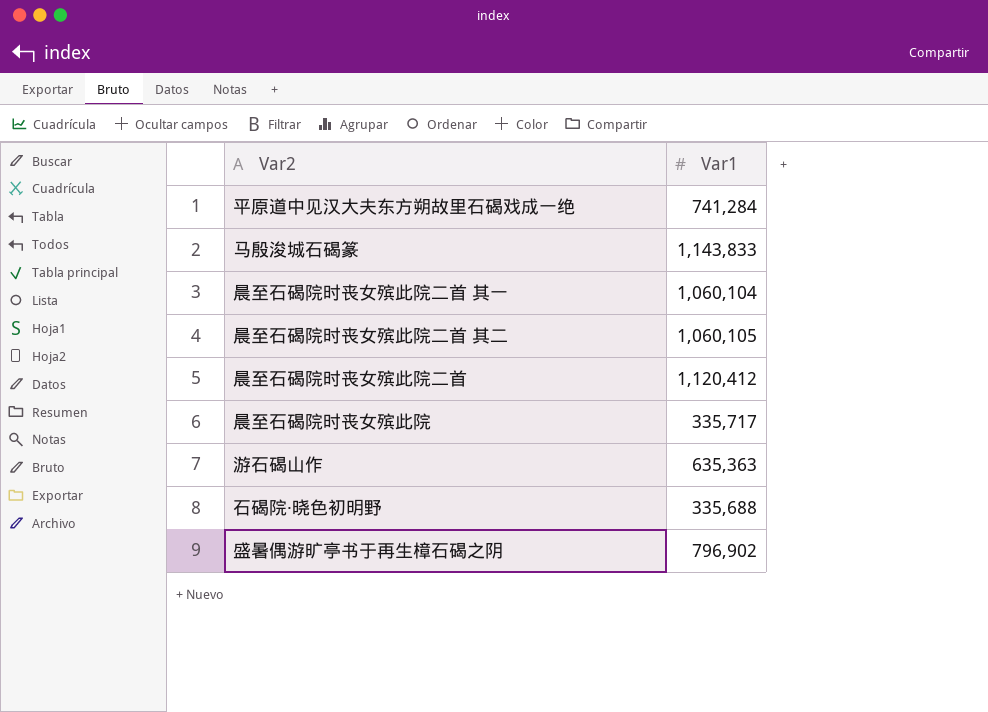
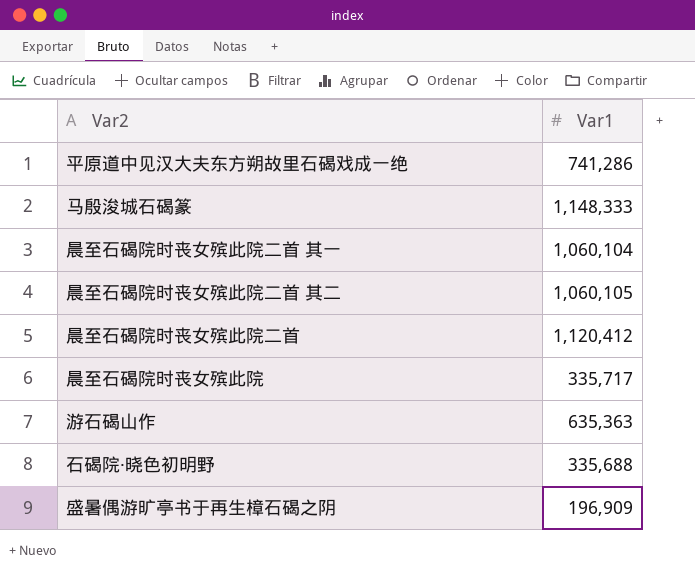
平原道中见汉大夫东方朔故里石碣戏成一绝 | Var1: 741,284 -> 741,286
马殷浚城石碣篆 | Var1: 1,143,833 -> 1,148,333
盛暑偶游旷亭书于再生樟石碣之阴 | Var1: 796,902 -> 196,909

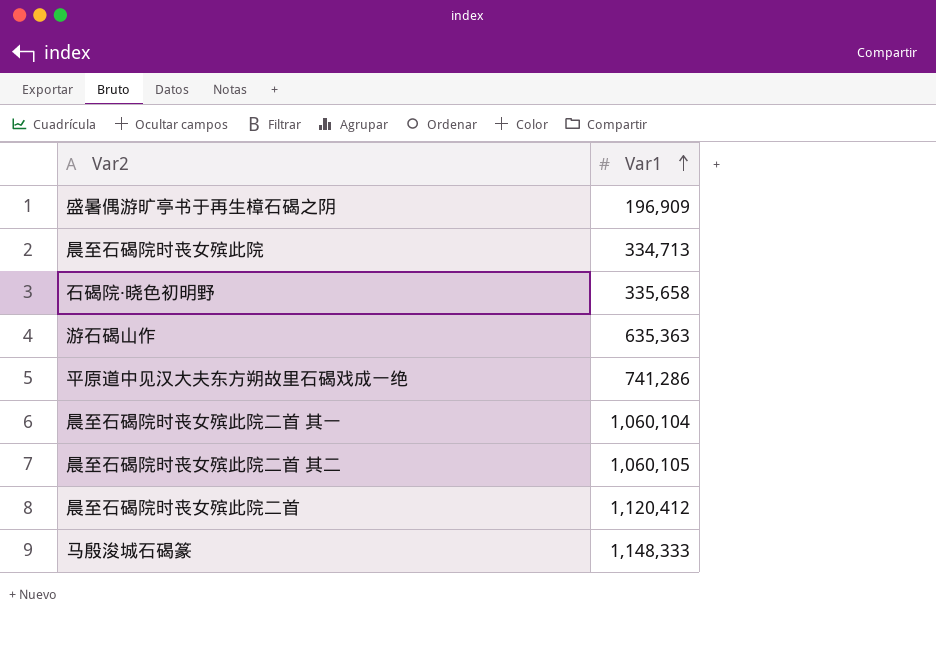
row order: none -> Var1 ascending
晨至石碣院时丧女殡此院 | Var1: 335,717 -> 334,713
石碣院·晓色初明野 | Var1: 335,688 -> 335,658

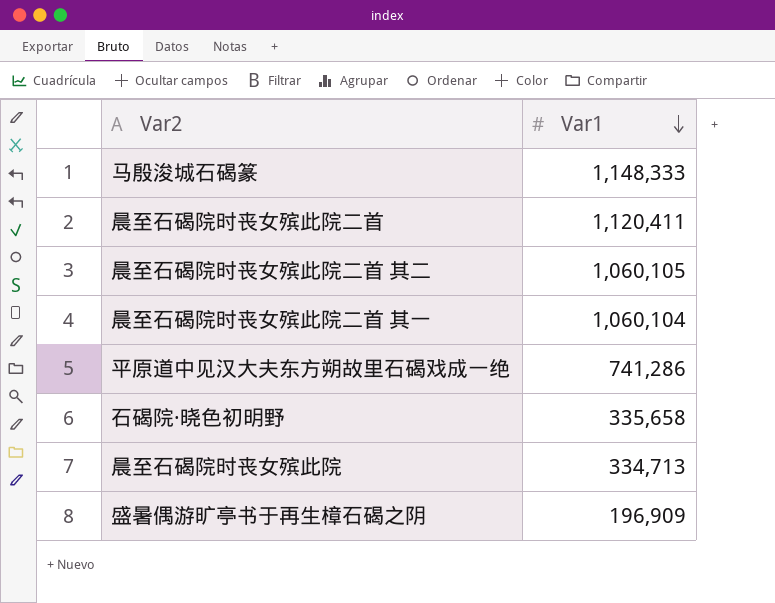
row order: Var1 ascending -> Var1 descending
row 游石碣山作: 635,363 -> none
晨至石碣院时丧女殡此院二首 | Var1: 1,120,412 -> 1,120,411

